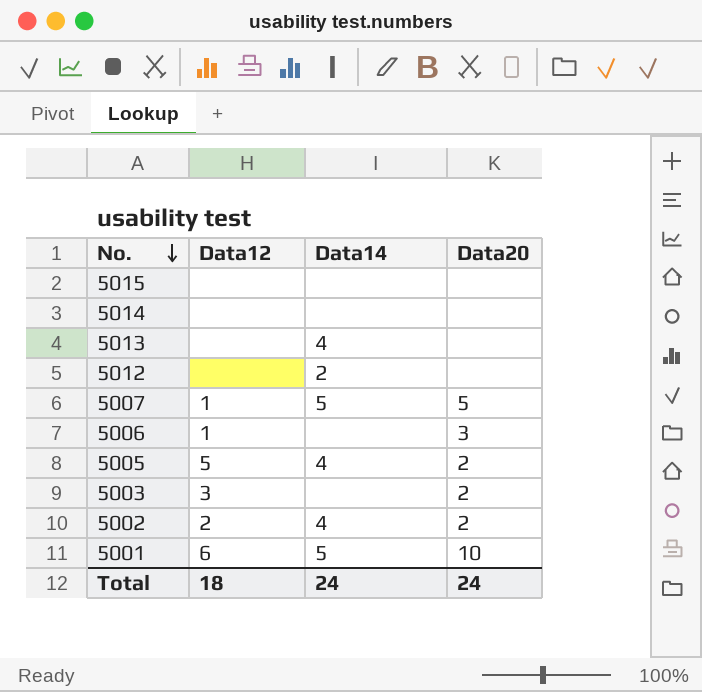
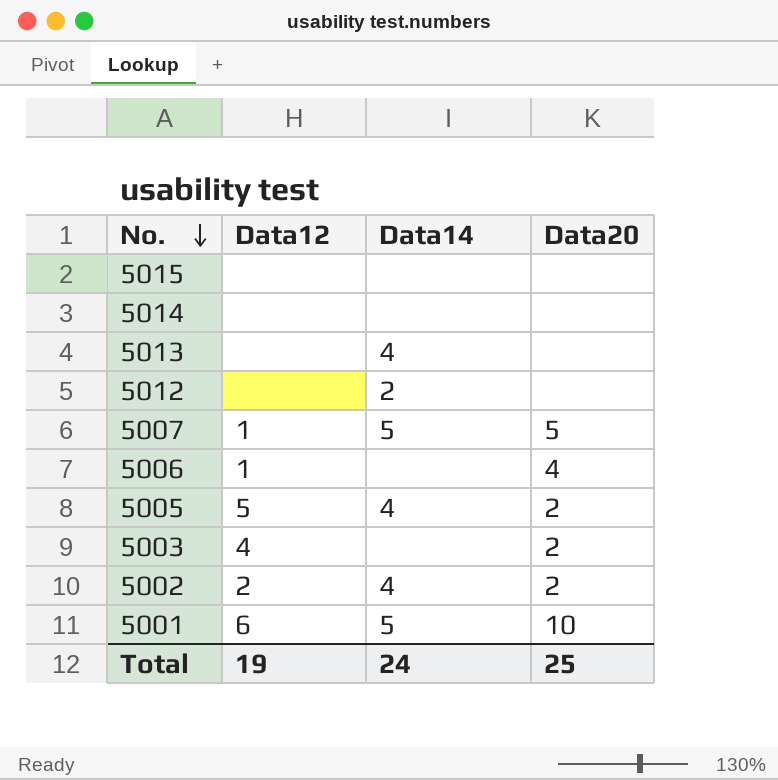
5006 | Data20: 3 -> 4
5003 | Data12: 3 -> 4
Total | Data12: 18 -> 19
Total | Data20: 24 -> 25

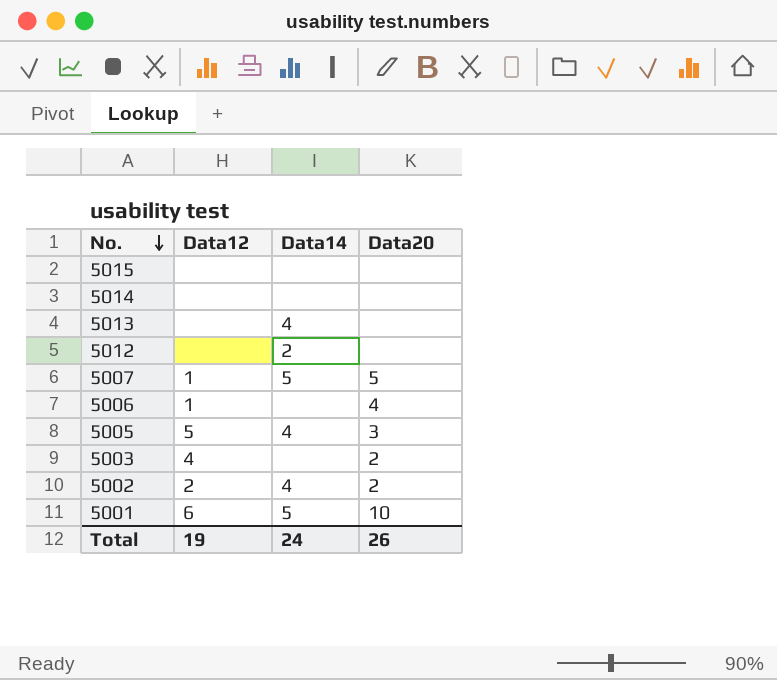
5005 | Data20: 2 -> 3
Total | Data20: 25 -> 26

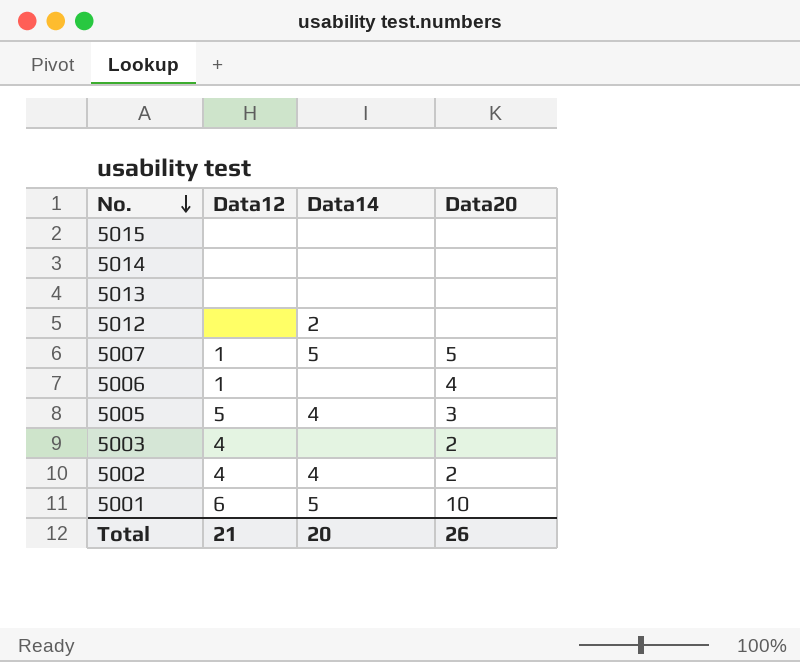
5013 | Data14: 4 -> none
5002 | Data12: 2 -> 4
Total | Data12: 19 -> 21
Total | Data14: 24 -> 20

